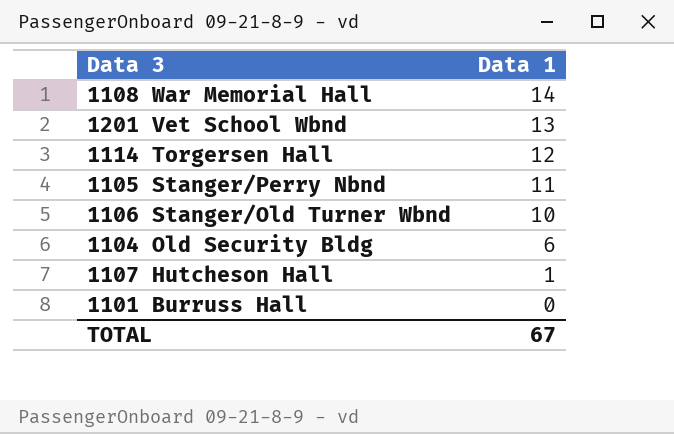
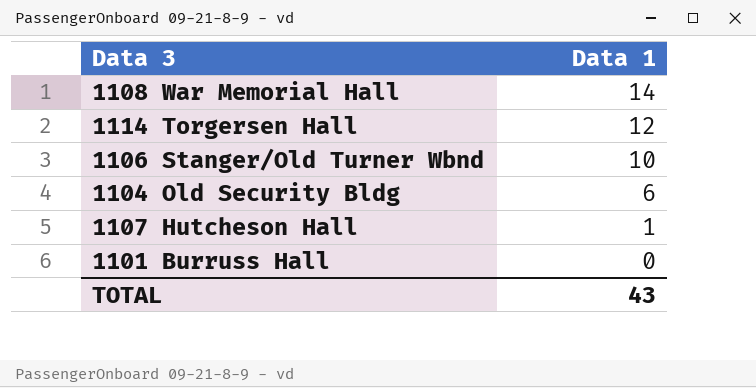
row 1201 Vet School Wbnd: 13 -> none
row 1105 Stanger/Perry Nbnd: 11 -> none
TOTAL | Data 1: 67 -> 43

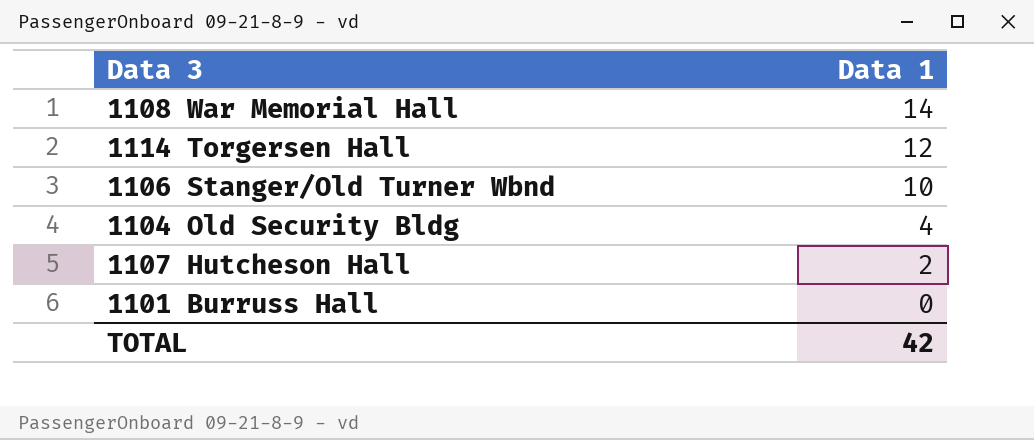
1104 Old Security Bldg | Data 1: 6 -> 4
1107 Hutcheson Hall | Data 1: 1 -> 2
TOTAL | Data 1: 43 -> 42

